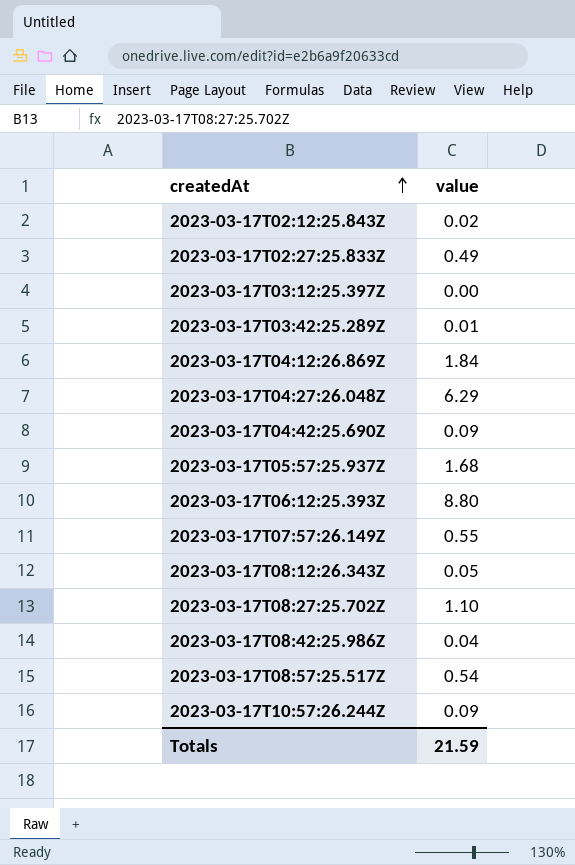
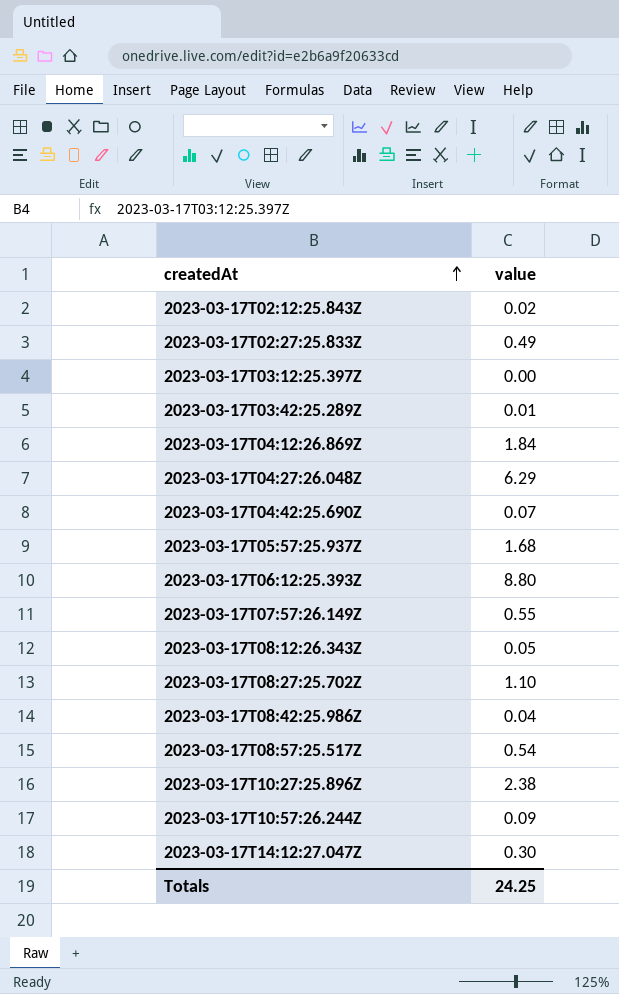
2023-03-17T04:42:25.690Z | value: 0.09 -> 0.07
row 2023-03-17T10:27:25.896Z: none -> 2.38
row 2023-03-17T14:12:27.047Z: none -> 0.30
Totals | value: 21.59 -> 24.25

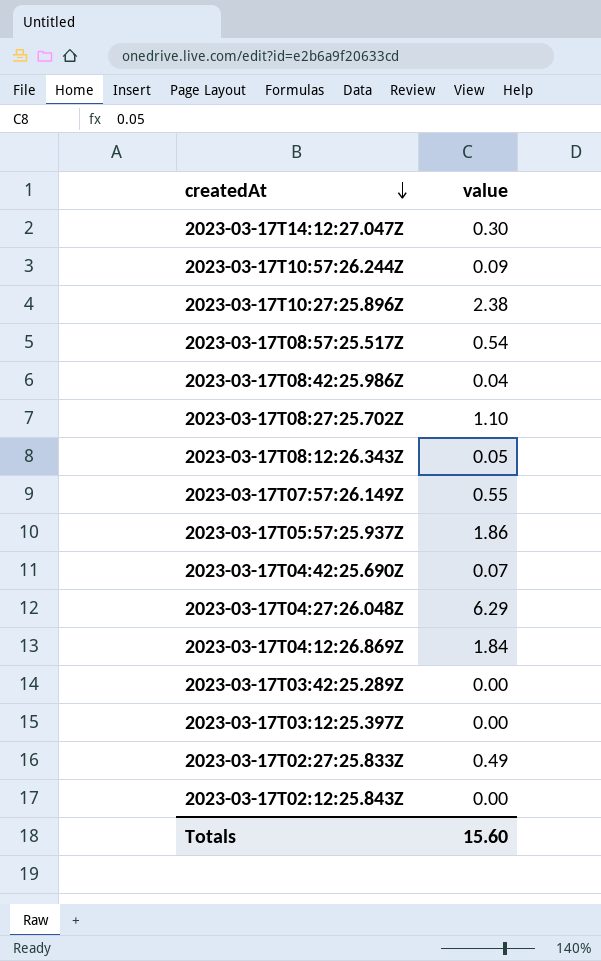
row order: createdAt ascending -> createdAt descending
row 2023-03-17T06:12:25.393Z: 8.80 -> none
2023-03-17T05:57:25.937Z | value: 1.68 -> 1.86
2023-03-17T03:42:25.289Z | value: 0.01 -> 0.00
2023-03-17T02:12:25.843Z | value: 0.02 -> 0.00
Totals | value: 24.25 -> 15.60

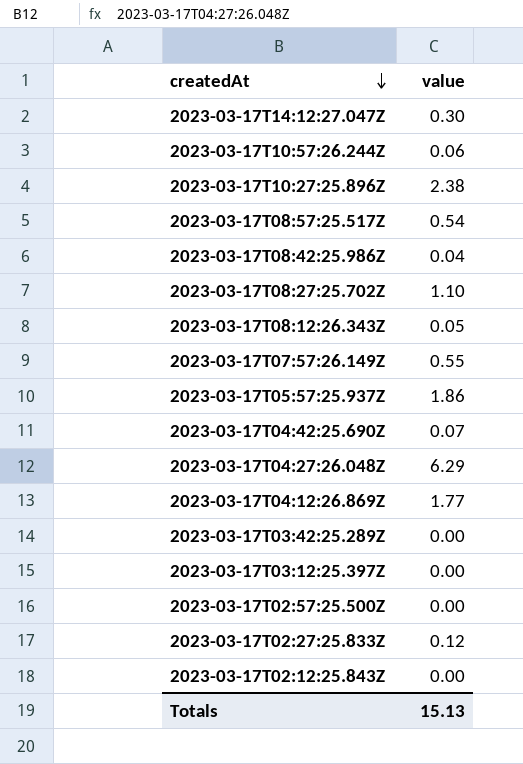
2023-03-17T10:57:26.244Z | value: 0.09 -> 0.06
2023-03-17T04:12:26.869Z | value: 1.84 -> 1.77
row 2023-03-17T02:57:25.500Z: none -> 0.00
2023-03-17T02:27:25.833Z | value: 0.49 -> 0.12
Totals | value: 15.60 -> 15.13

